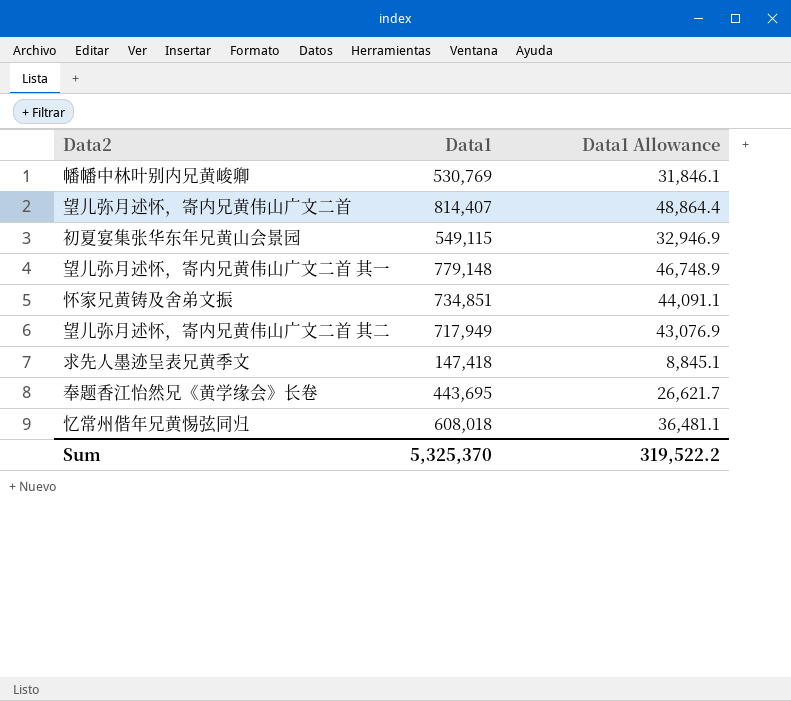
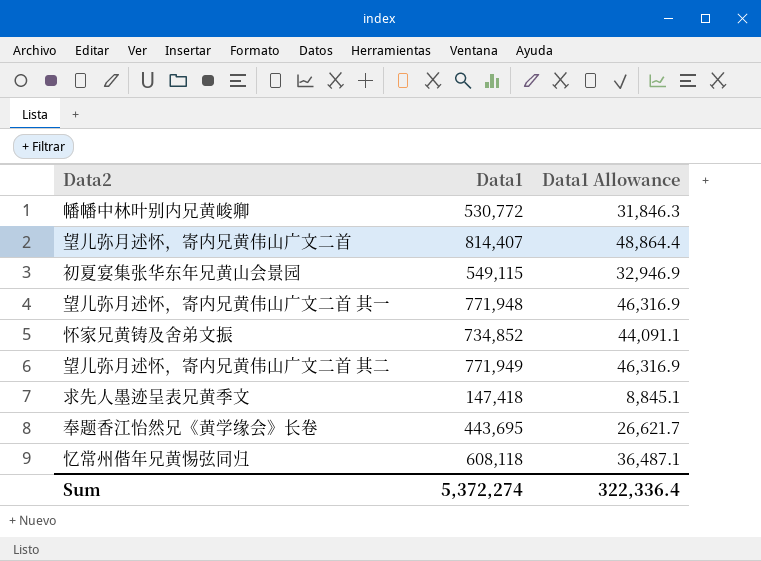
幡幡中林叶别内兄黄峻卿 | Data1: 530,769 -> 530,772
幡幡中林叶别内兄黄峻卿 | Data1 Allowance: 31,846.1 -> 31,846.3
望儿弥月述怀，寄内兄黄伟山广文二首 其一 | Data1: 779,148 -> 771,948
望儿弥月述怀，寄内兄黄伟山广文二首 其一 | Data1 Allowance: 46,748.9 -> 46,316.9
怀家兄黄铸及舍弟文振 | Data1: 734,851 -> 734,852
望儿弥月述怀，寄内兄黄伟山广文二首 其二 | Data1: 717,949 -> 771,949
望儿弥月述怀，寄内兄黄伟山广文二首 其二 | Data1 Allowance: 43,076.9 -> 46,316.9
忆常州偕年兄黄惕弦同归 | Data1: 608,018 -> 608,118
忆常州偕年兄黄惕弦同归 | Data1 Allowance: 36,481.1 -> 36,487.1
Sum | Data1: 5,325,370 -> 5,372,274
Sum | Data1 Allowance: 319,522.2 -> 322,336.4

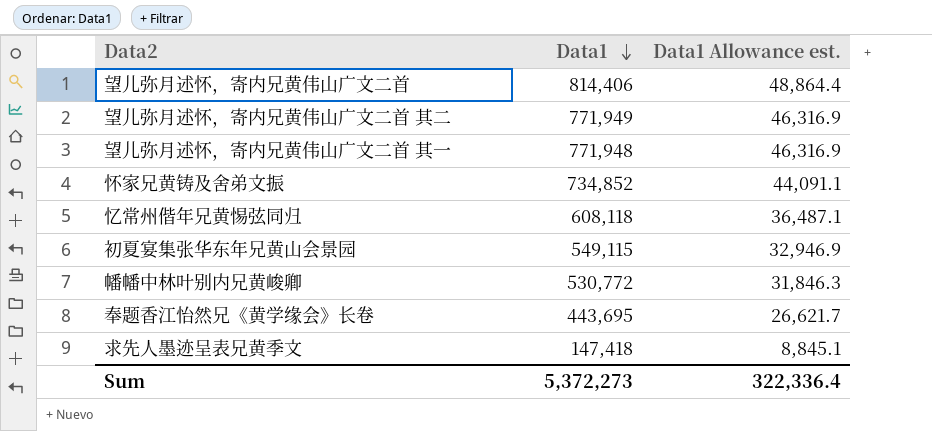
row order: none -> Data1 descending
column name: Data1 Allowance -> Data1 Allowance est.
望儿弥月述怀，寄内兄黄伟山广文二首 | Data1: 814,407 -> 814,406
Sum | Data1: 5,372,274 -> 5,372,273

